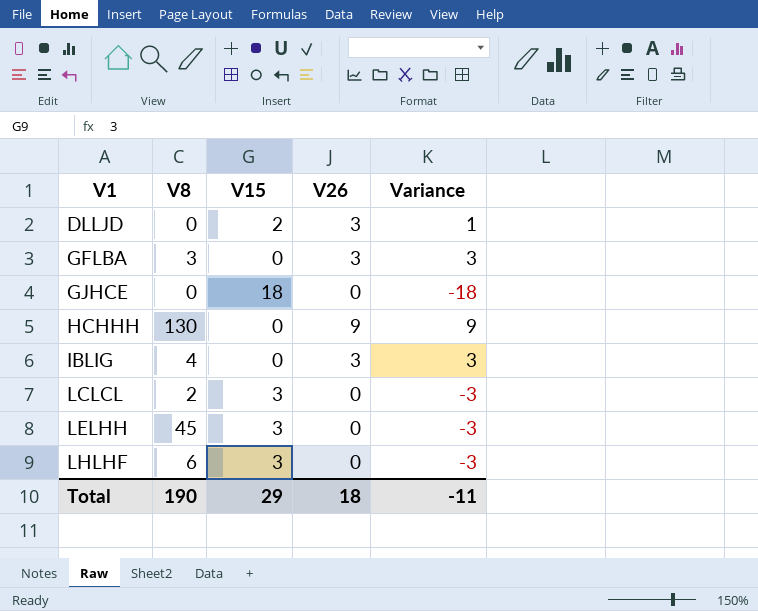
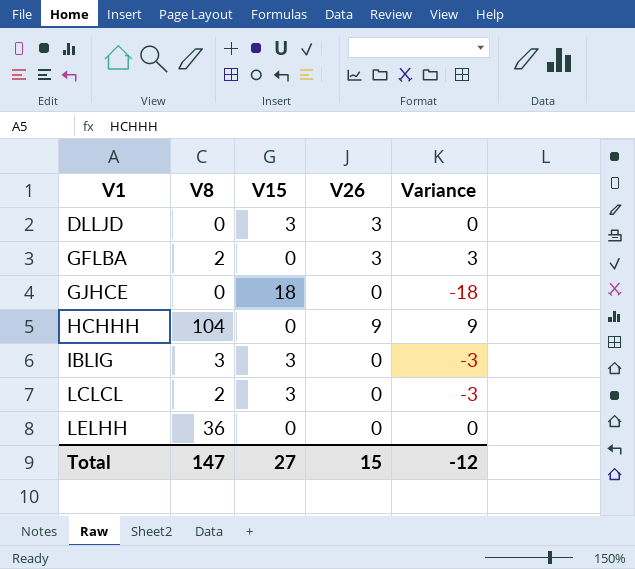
row LHLHF: 6 | 3 | 0 | -3 -> none
DLLJD | V15: 2 -> 3
DLLJD | Variance: 1 -> 0
GFLBA | V8: 3 -> 2
HCHHH | V8: 130 -> 104
IBLIG | V8: 4 -> 3
IBLIG | V15: 0 -> 3
IBLIG | V26: 3 -> 0
IBLIG | Variance: 3 -> -3
LELHH | V8: 45 -> 36
LELHH | V15: 3 -> 0
LELHH | Variance: -3 -> 0
Total | V8: 190 -> 147
Total | V15: 29 -> 27
Total | V26: 18 -> 15
Total | Variance: -11 -> -12

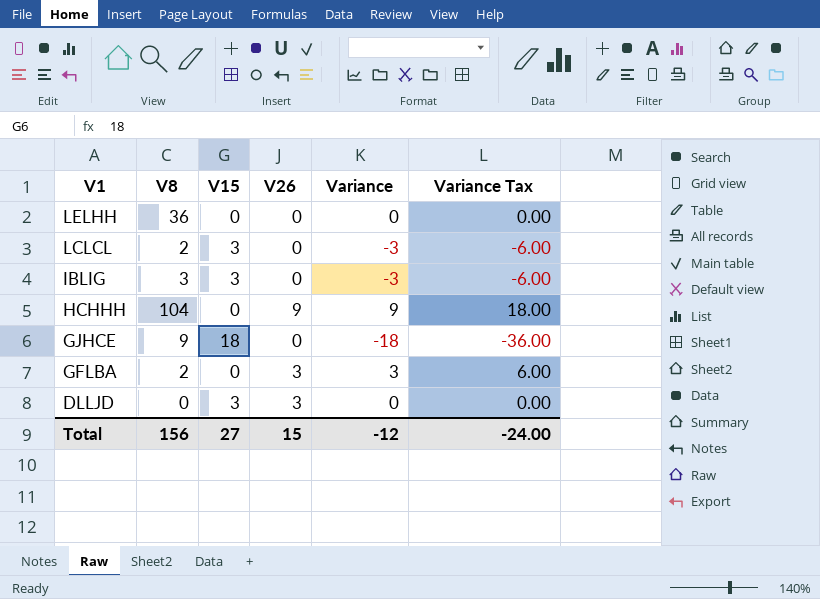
row order: V1 ascending -> V1 descending
column Variance Tax | formula: none -> [Variance] * 2
GJHCE | V8: 0 -> 9
Total | V8: 147 -> 156

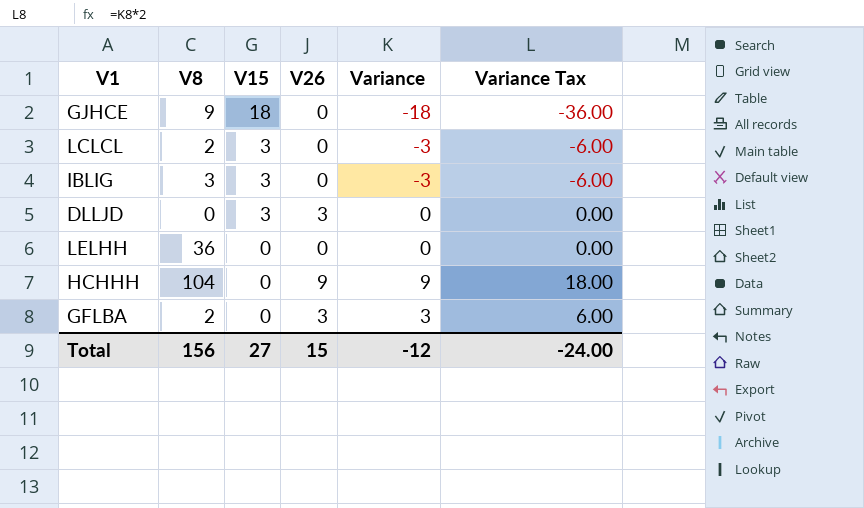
row order: V1 descending -> V15 descending

